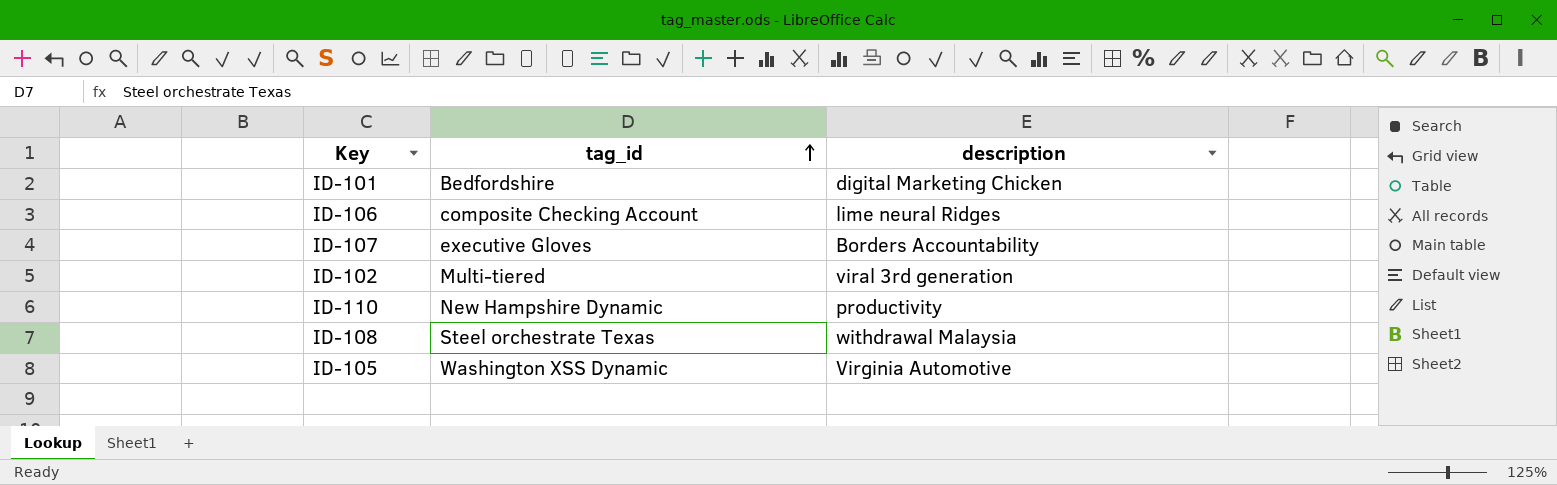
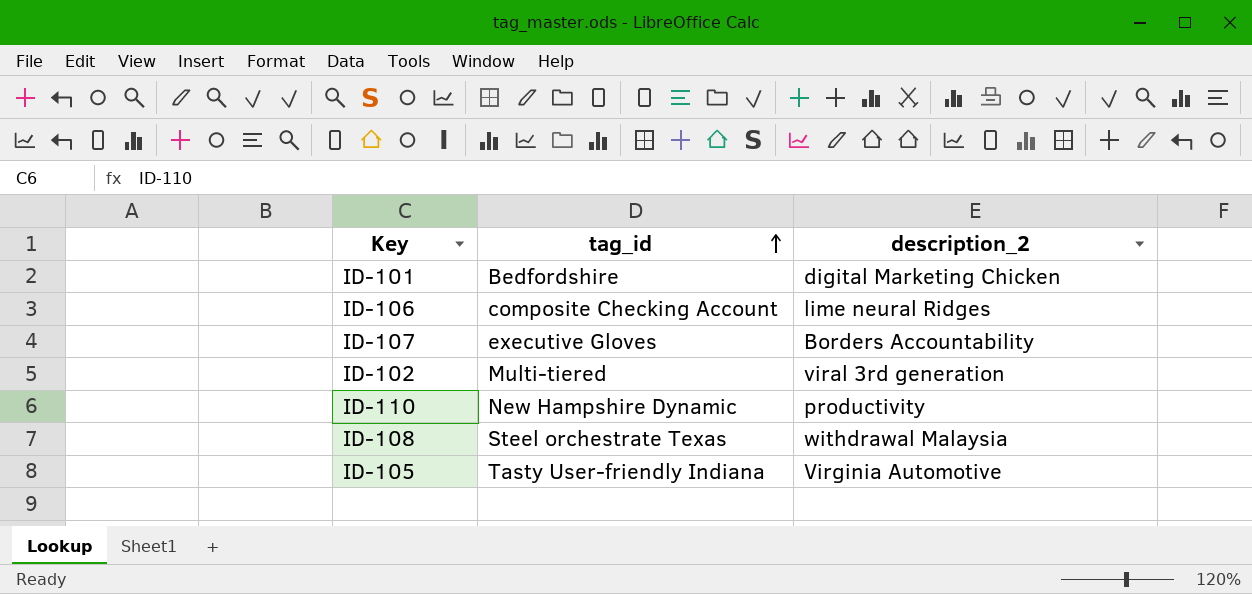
column name: description -> description_2
ID-105 | tag_id: Washington XSS Dynamic -> Tasty User-friendly Indiana

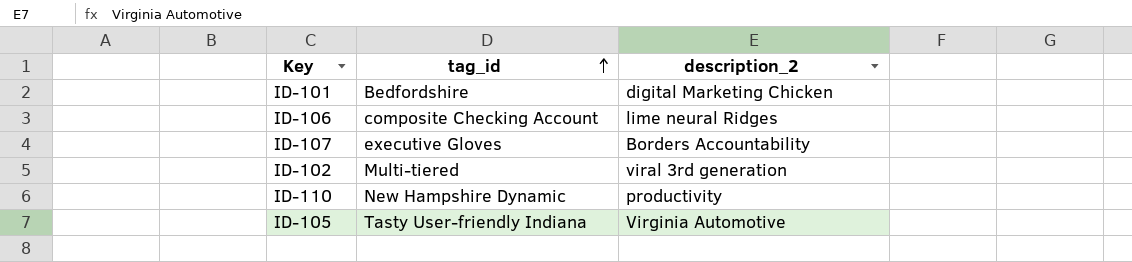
row ID-108: Steel orchestrate Texas | withdrawal Malaysia -> none

